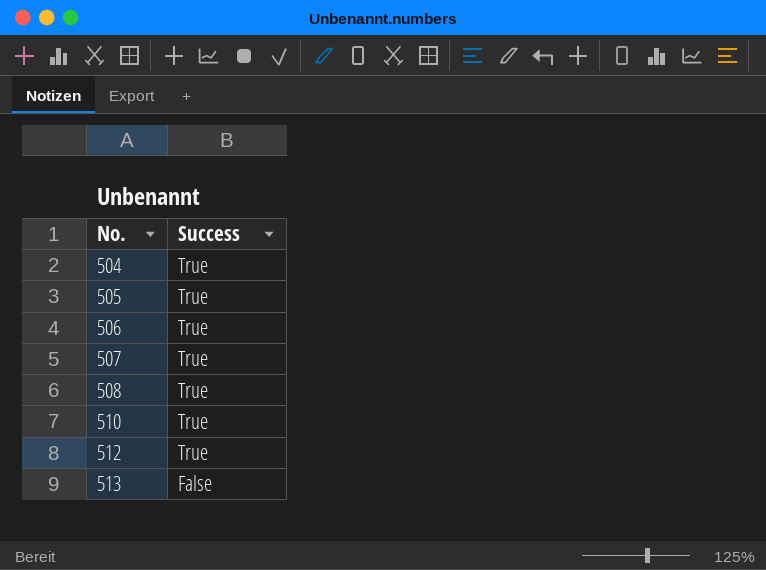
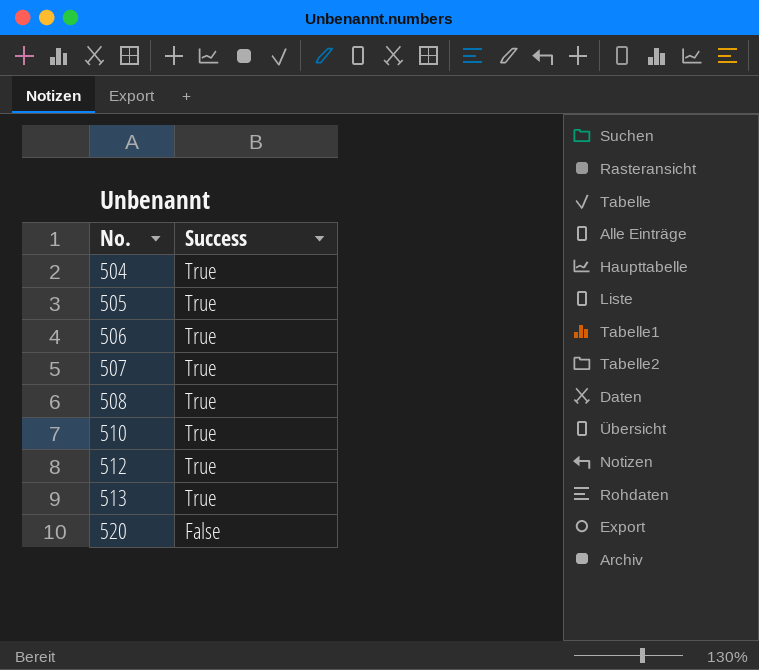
513 | Success: False -> True
row 520: none -> False

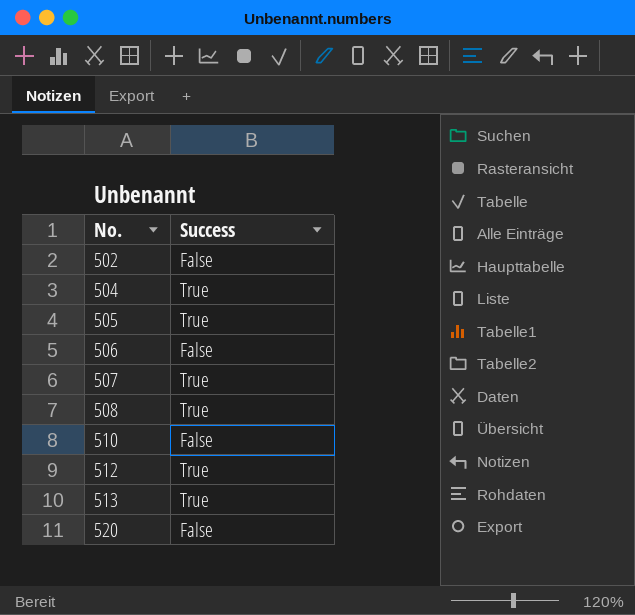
row 502: none -> False
506 | Success: True -> False
510 | Success: True -> False

